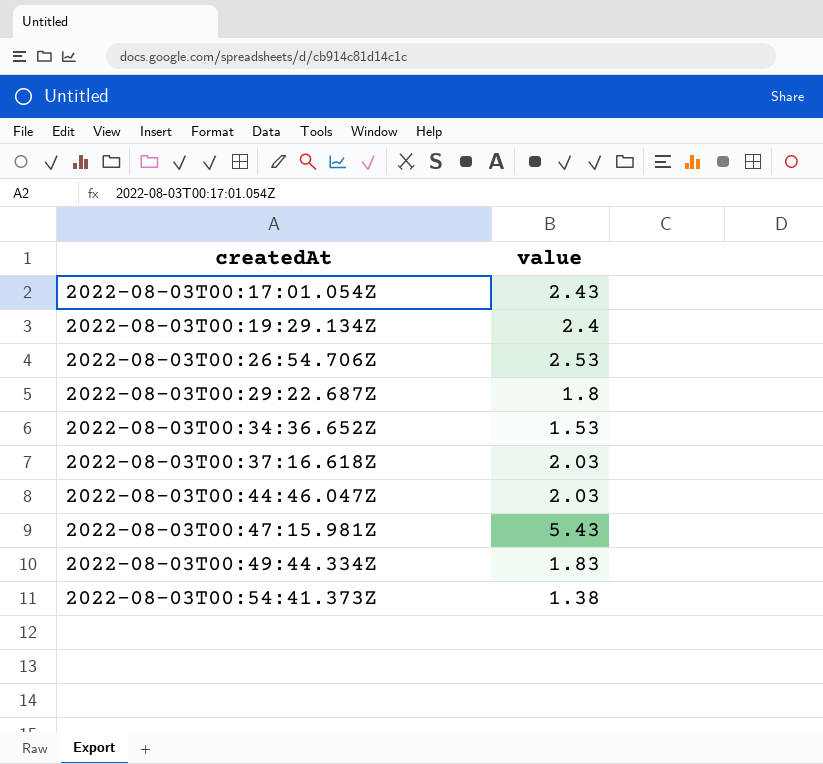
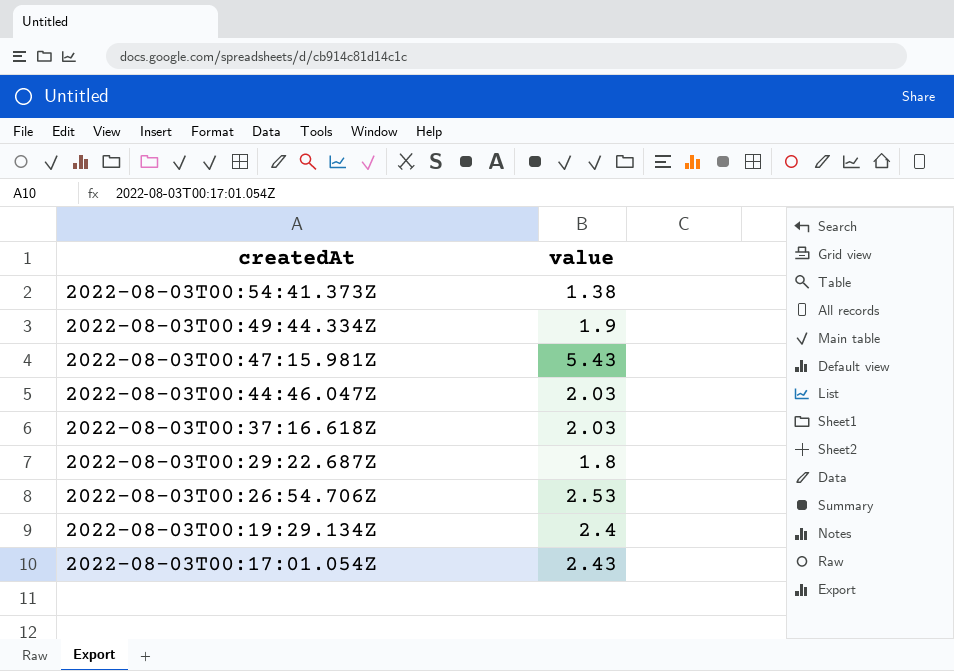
row order: createdAt ascending -> createdAt descending
row 2022-08-03T00:34:36.652Z: 1.53 -> none
2022-08-03T00:49:44.334Z | value: 1.83 -> 1.9

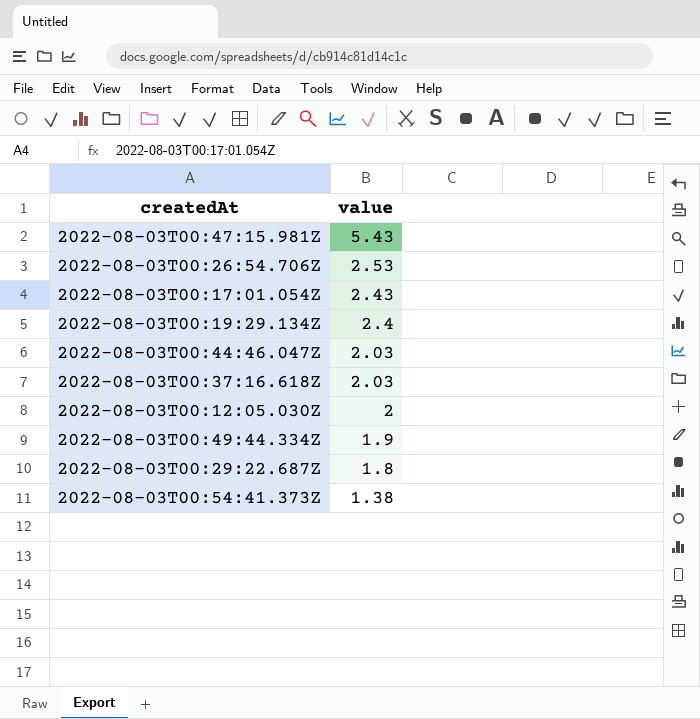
row order: createdAt descending -> value descending
row 2022-08-03T00:12:05.030Z: none -> 2

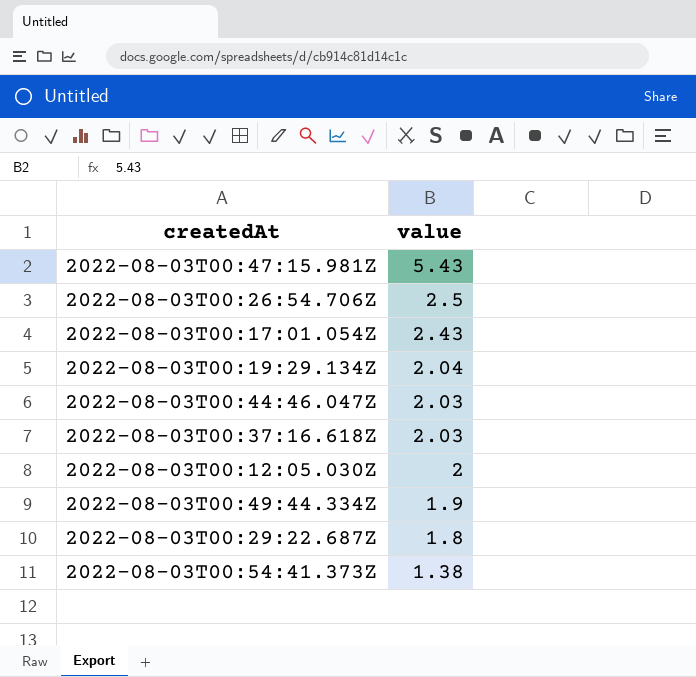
2022-08-03T00:26:54.706Z | value: 2.53 -> 2.5
2022-08-03T00:19:29.134Z | value: 2.4 -> 2.04

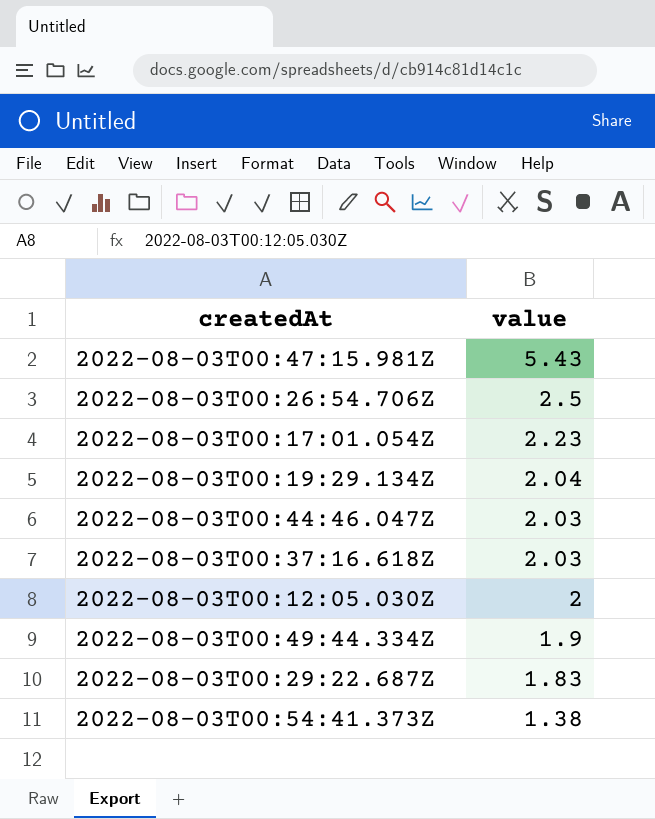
2022-08-03T00:17:01.054Z | value: 2.43 -> 2.23
2022-08-03T00:29:22.687Z | value: 1.8 -> 1.83

